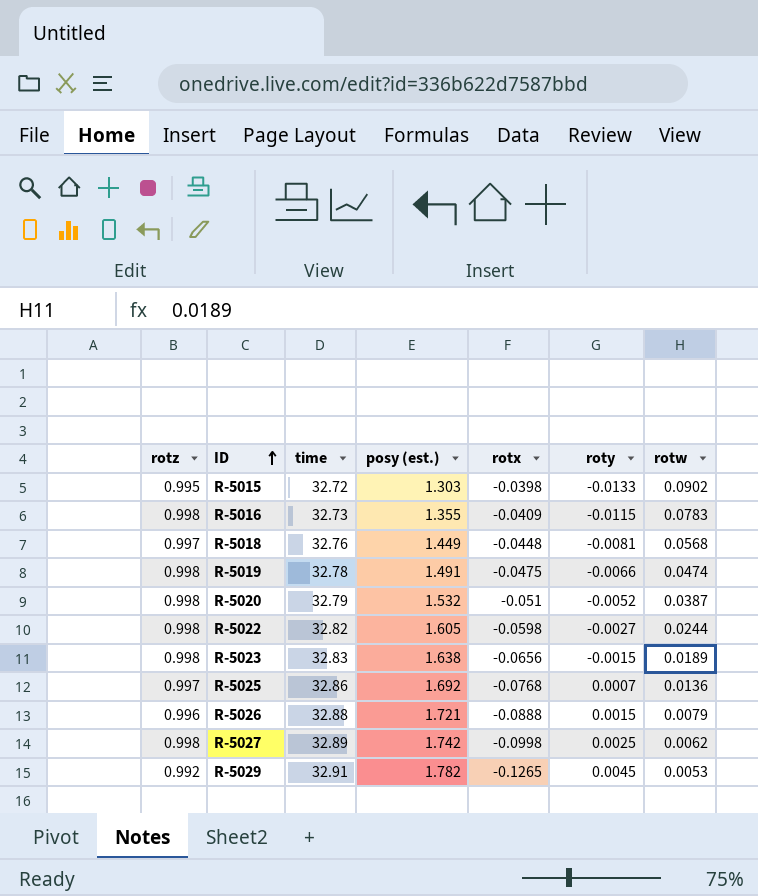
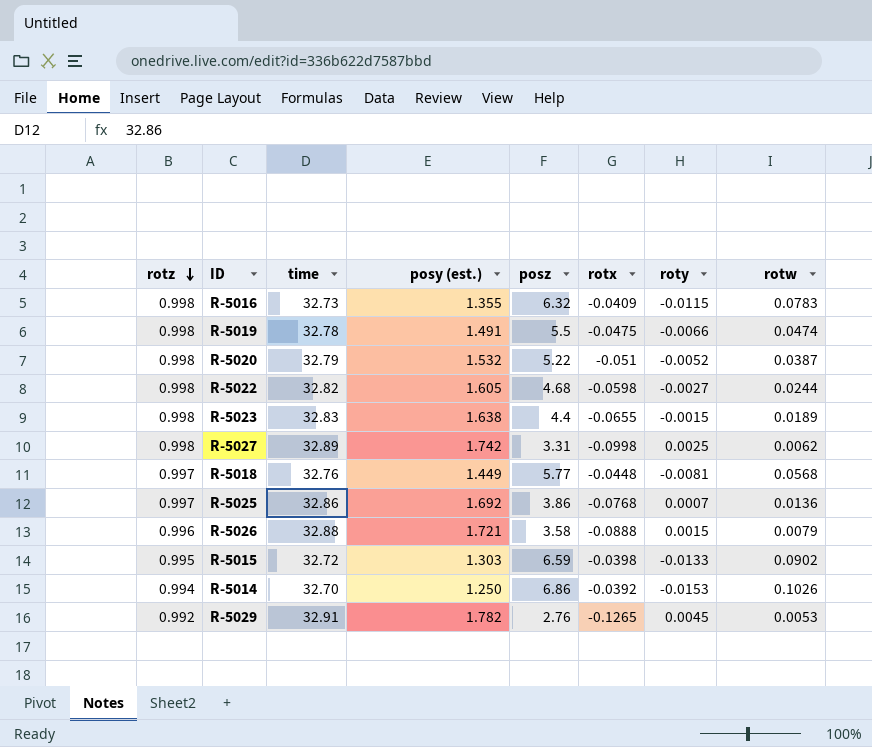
row order: ID ascending -> rotz descending
column posz | position: none -> 5
R-5023 | rotx: -0.0656 -> -0.0655
row R-5014: none -> 0.994 | 32.70 | 1.250 | 6.86 | -0.0392 | -0.0153 | 0.1026

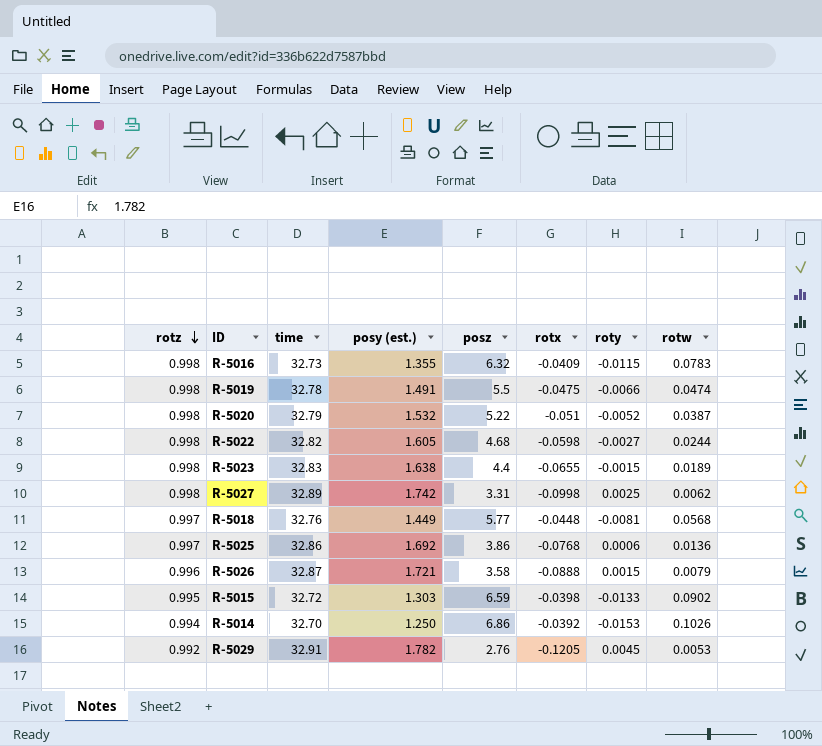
R-5025 | roty: 0.0007 -> 0.0006
R-5026 | time: 32.88 -> 32.87
R-5029 | rotx: -0.1265 -> -0.1205

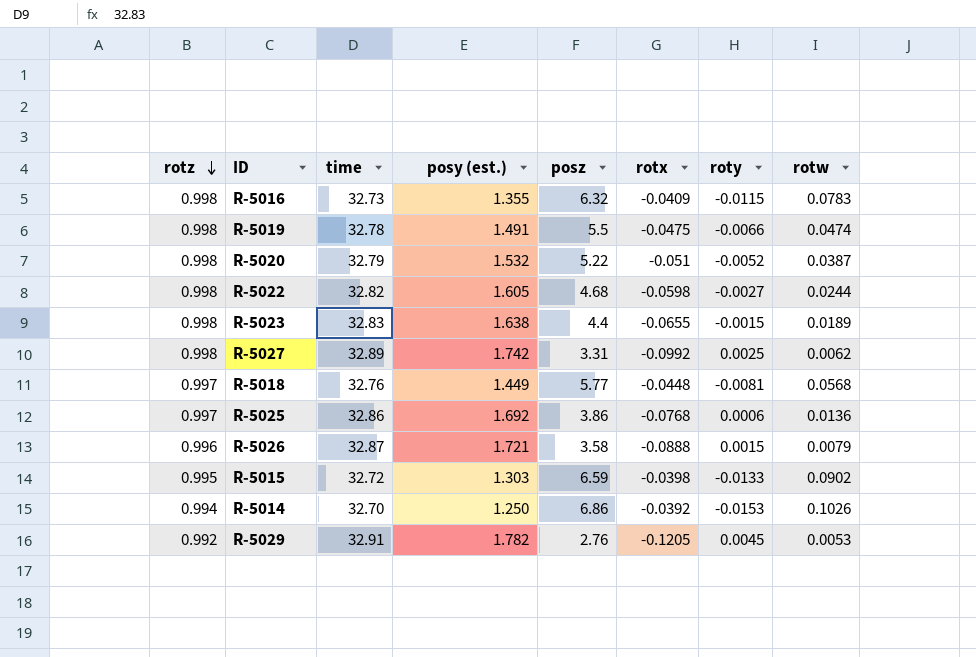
R-5027 | rotx: -0.0998 -> -0.0992

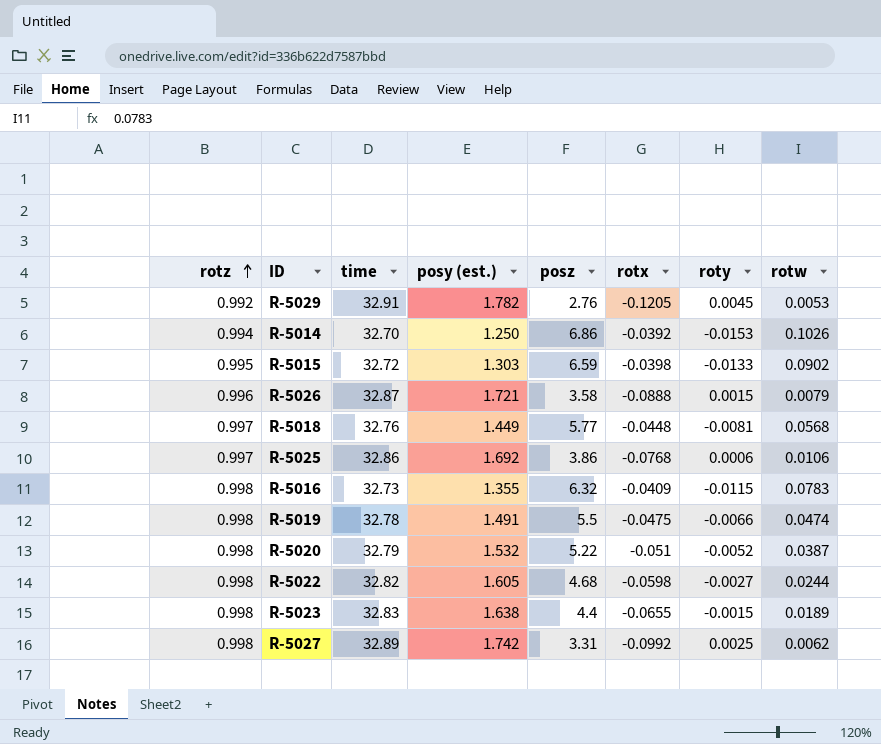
row order: rotz descending -> rotz ascending
R-5025 | rotw: 0.0136 -> 0.0106

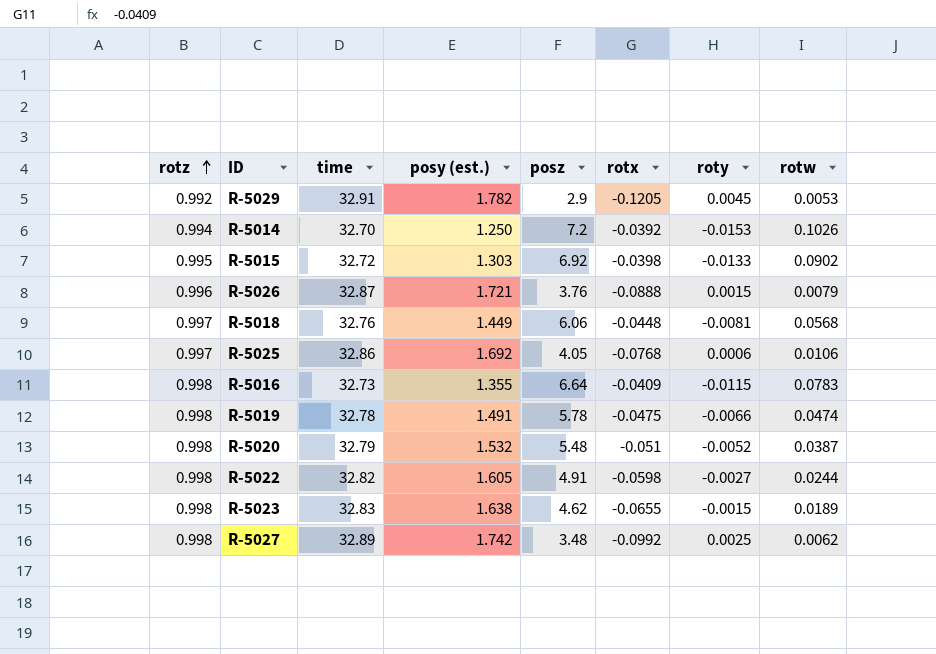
R-5029 | posz: 2.76 -> 2.9
R-5014 | posz: 6.86 -> 7.2
R-5015 | posz: 6.59 -> 6.92
R-5026 | posz: 3.58 -> 3.76
R-5018 | posz: 5.77 -> 6.06
R-5025 | posz: 3.86 -> 4.05
R-5016 | posz: 6.32 -> 6.64
R-5019 | posz: 5.5 -> 5.78
R-5020 | posz: 5.22 -> 5.48
R-5022 | posz: 4.68 -> 4.91
R-5023 | posz: 4.4 -> 4.62
R-5027 | posz: 3.31 -> 3.48

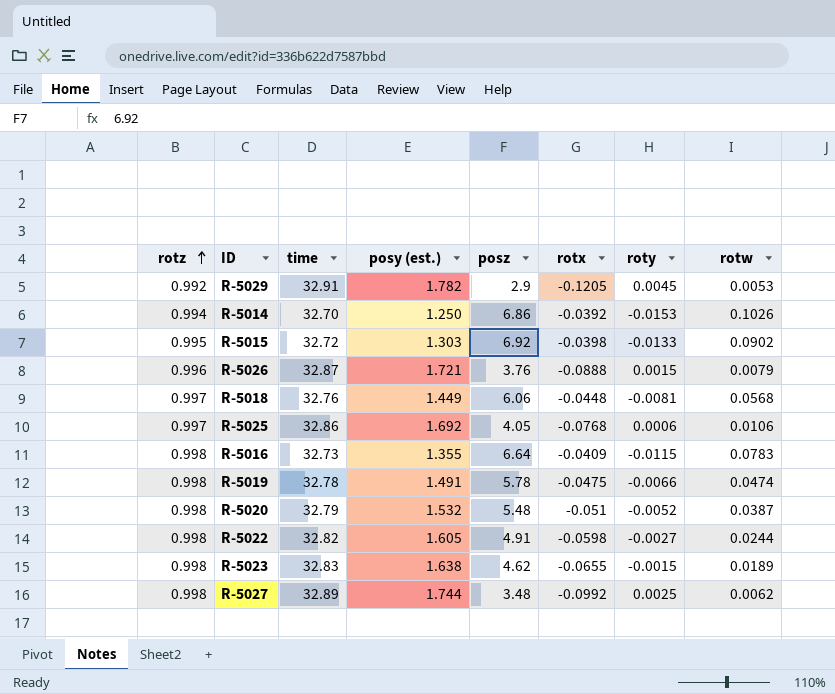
R-5014 | posz: 7.2 -> 6.86
R-5027 | posy (est.): 1.742 -> 1.744

